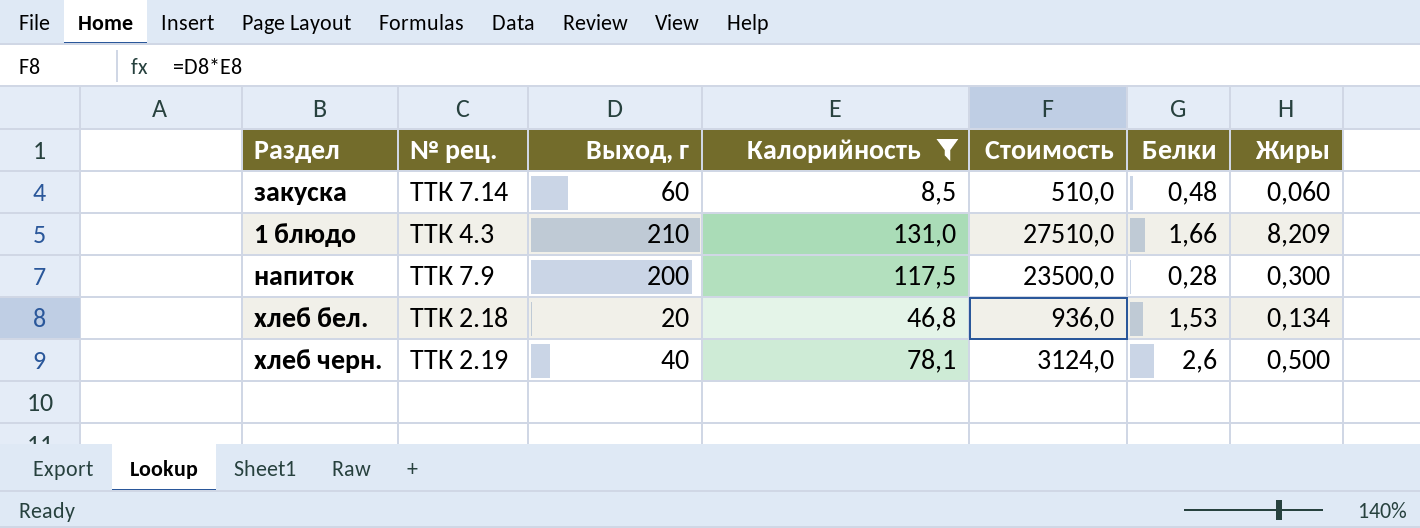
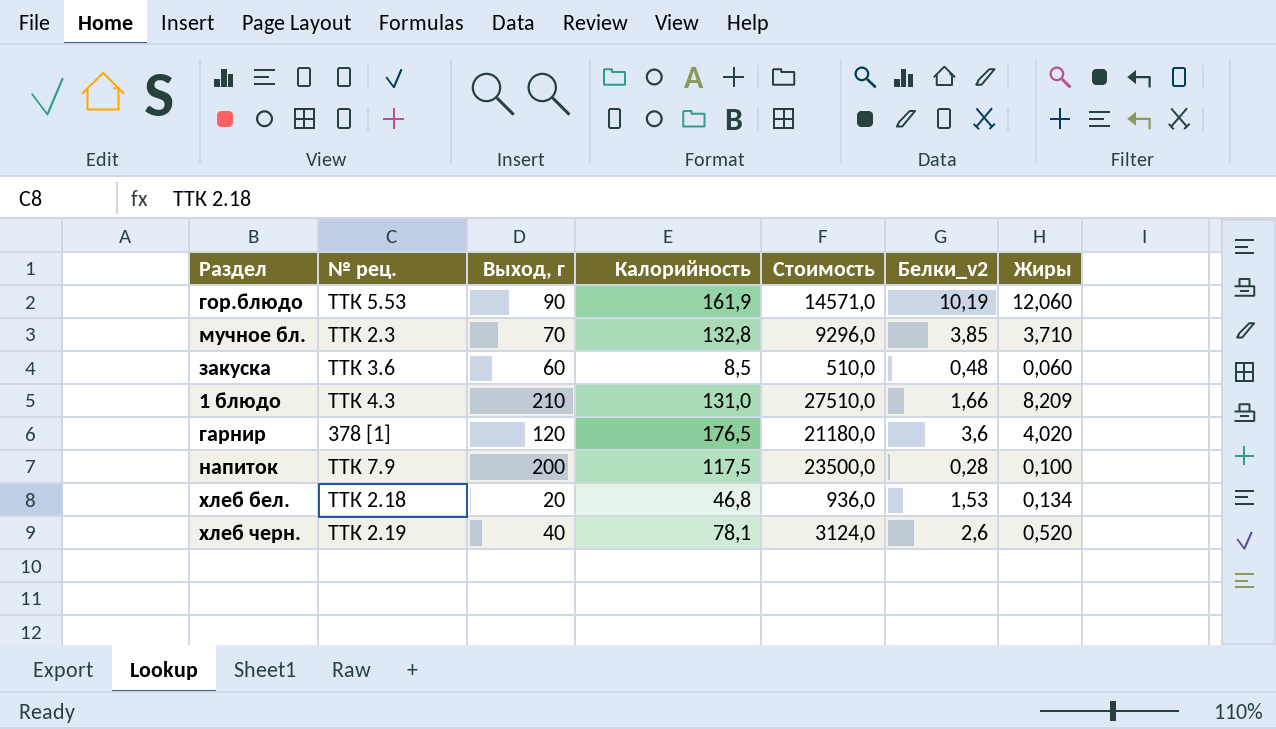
filter: Калорийность <= 131,0 -> none
column name: Белки -> Белки_v2
закуска | № рец.: ТТК 7.14 -> ТТК 3.6
напиток | Жиры: 0,300 -> 0,100
хлеб черн. | Жиры: 0,500 -> 0,520

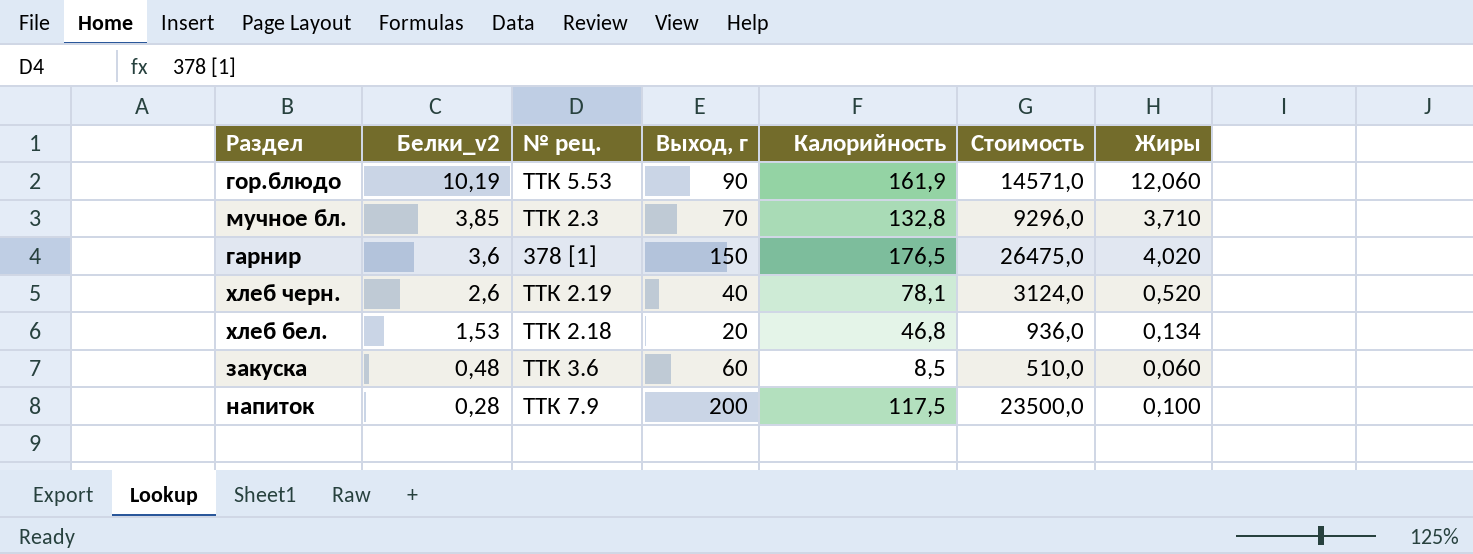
row order: none -> Белки_v2 descending
column Белки_v2 | position: 6 -> 2
row 1 блюдо: ТТК 4.3 | 210 | 131,0 | 27510,0 | 1,66 | 8,209 -> none
гарнир | Выход, г: 120 -> 150
гарнир | Стоимость: 21180,0 -> 26475,0

